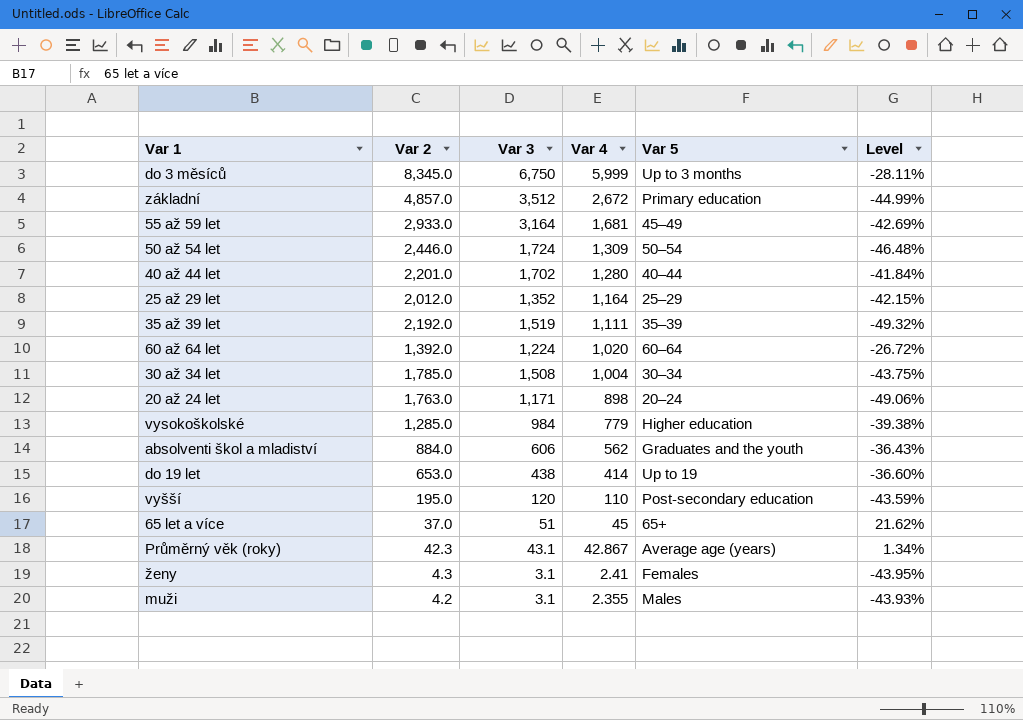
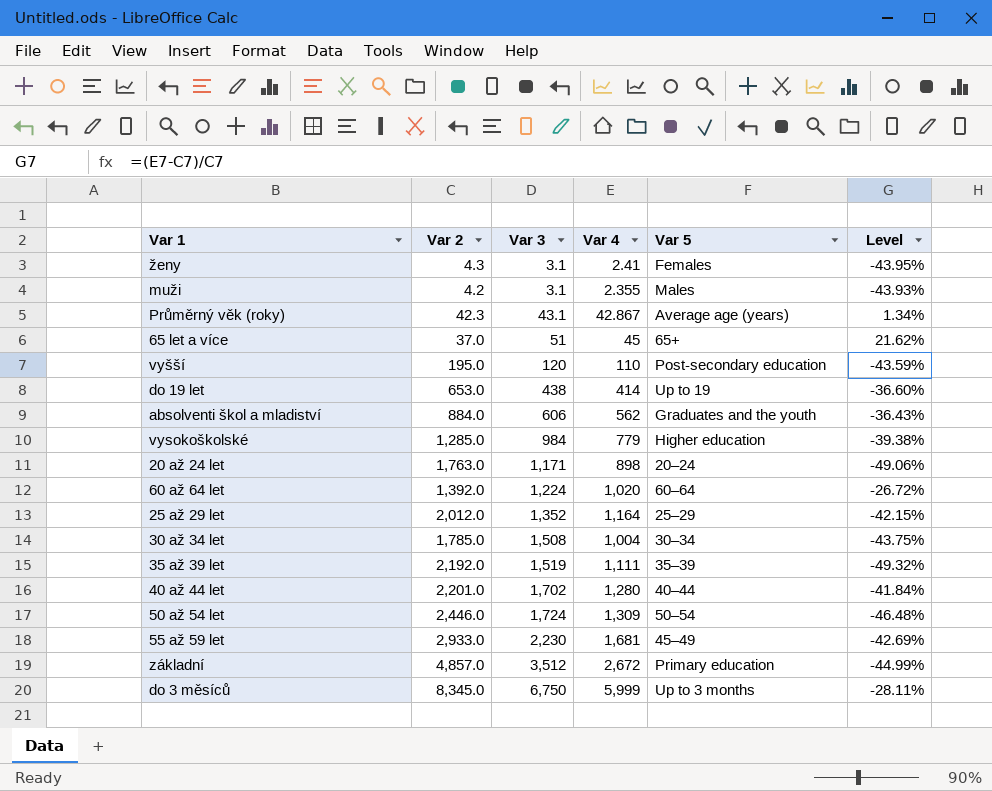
row order: Var 4 descending -> Var 3 ascending
55 až 59 let | Var 3: 3,164 -> 2,230

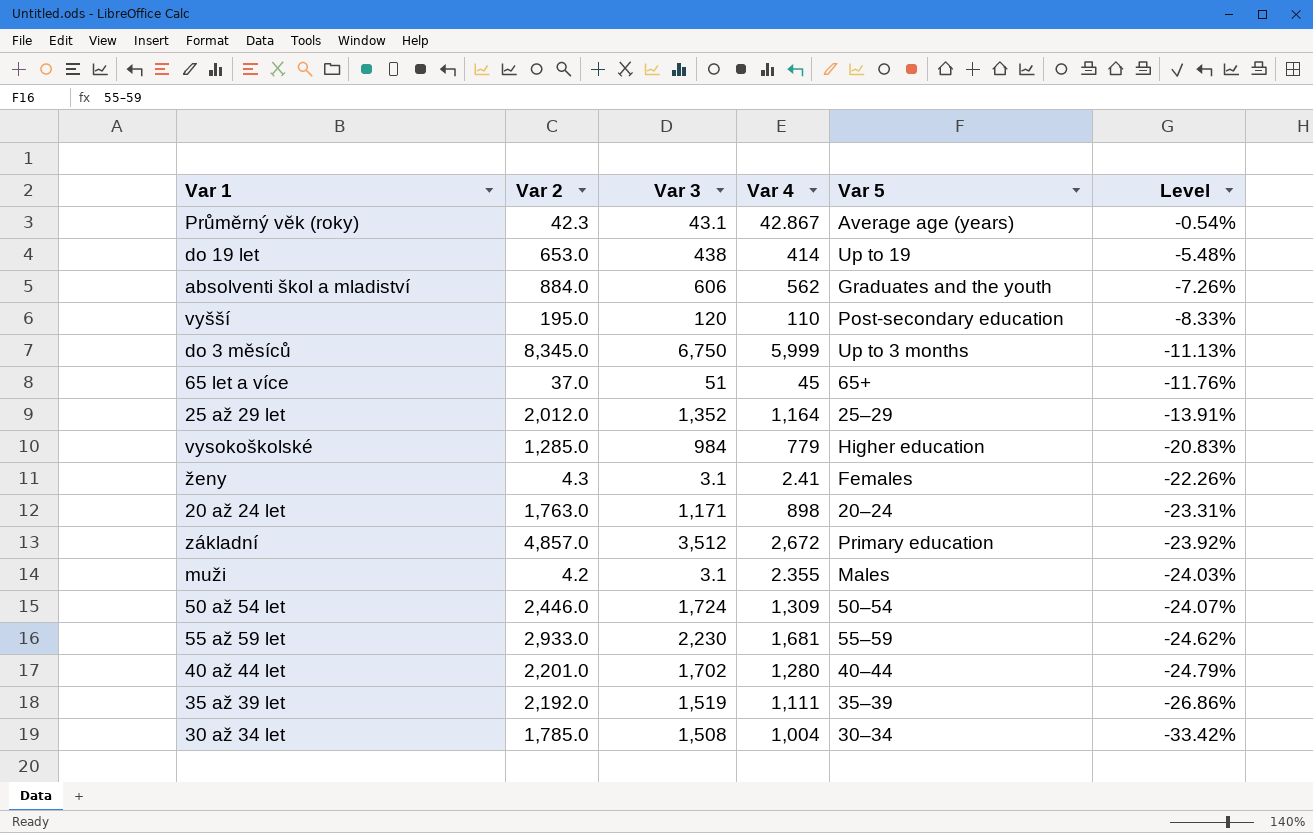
row order: Var 3 ascending -> Level descending
column Level | formula: ([Var 4] - [Var 2]) / [Var 2] -> ([Var 4] - [Var 3]) / [Var 3]
row 60 až 64 let: 1,392.0 | 1,224 | 1,020 | 60–64 | -26.72% -> none
55 až 59 let | Var 5: 45–49 -> 55–59

